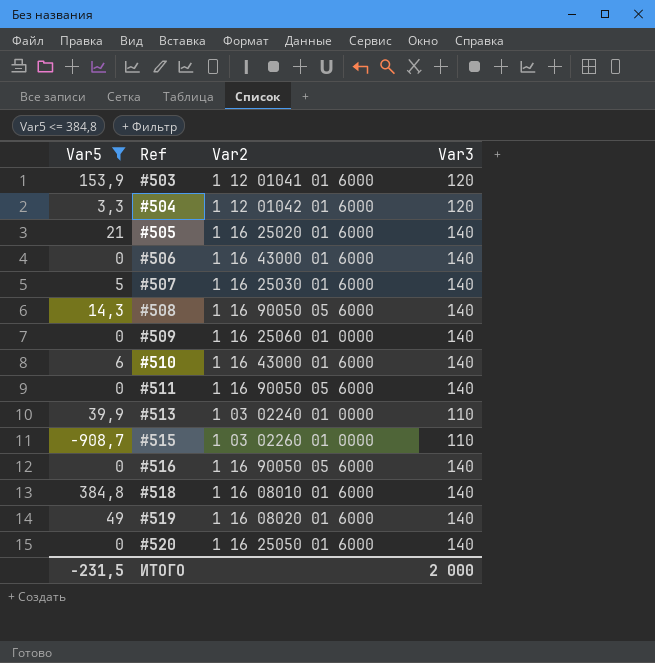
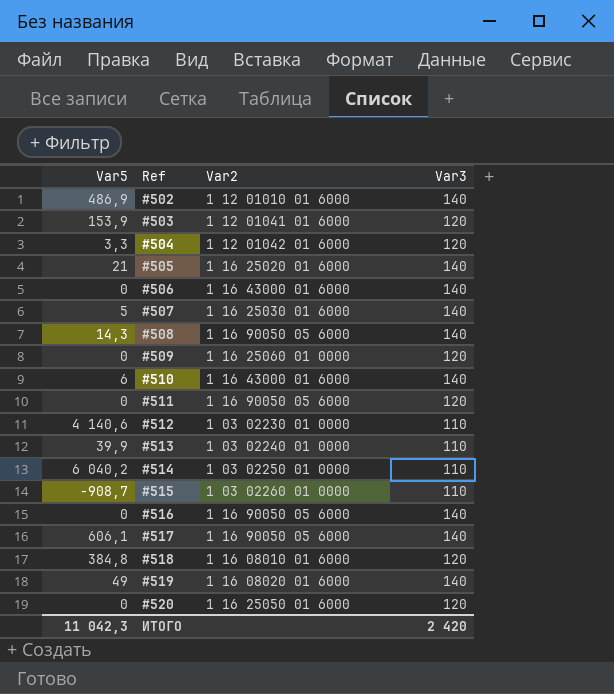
filter: Var5 <= 384,8 -> none
#509 | Var3: 140 -> 120
#511 | Var3: 140 -> 120
#518 | Var3: 140 -> 120
#520 | Var3: 140 -> 120
ИТОГО | Var5: -231,5 -> 11 042,3
ИТОГО | Var3: 2 000 -> 2 420

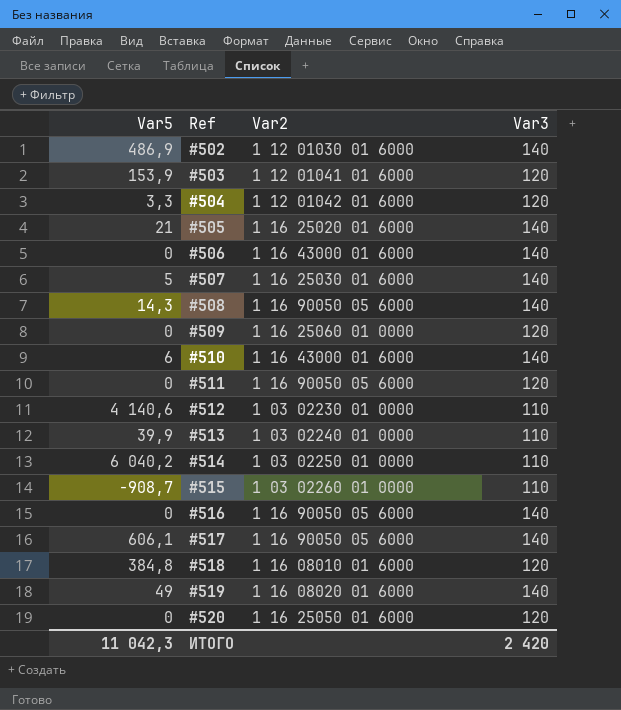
#502 | Var2: 1 12 01010 01 6000 -> 1 12 01030 01 6000

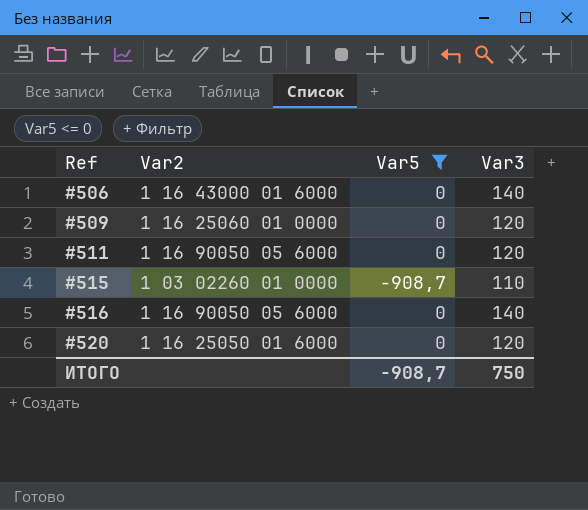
filter: none -> Var5 <= 0
column Var5 | position: 1 -> 3
ИТОГО | Var5: 11 042,3 -> -908,7
ИТОГО | Var3: 2 420 -> 750

